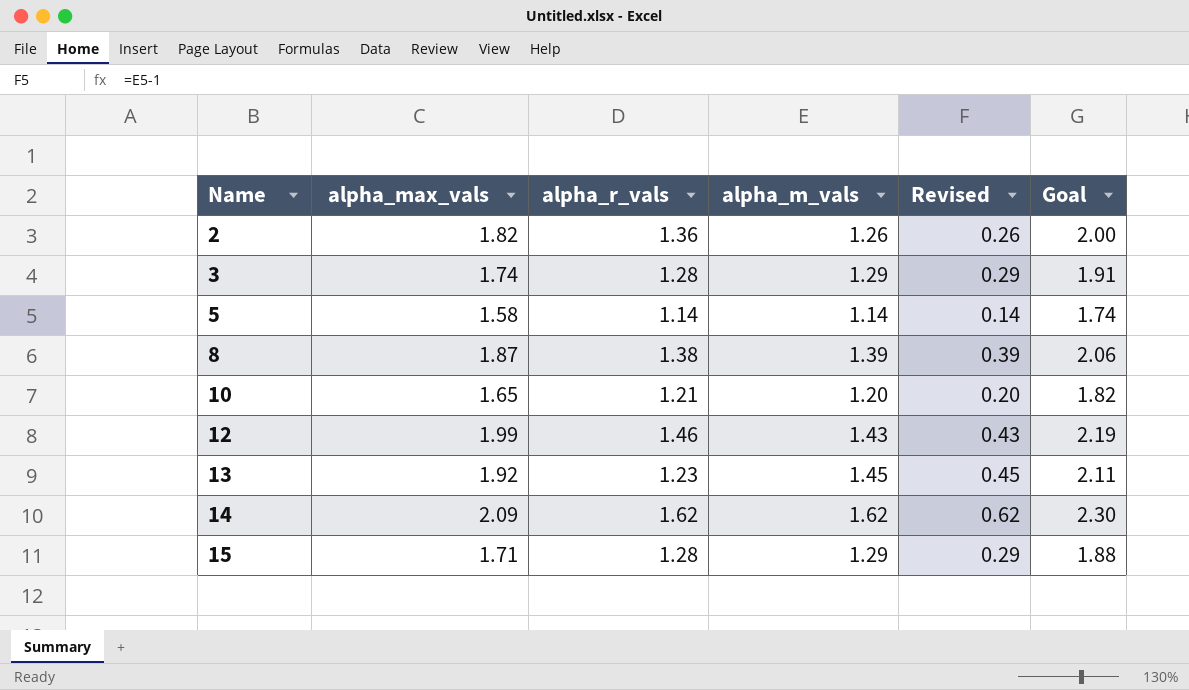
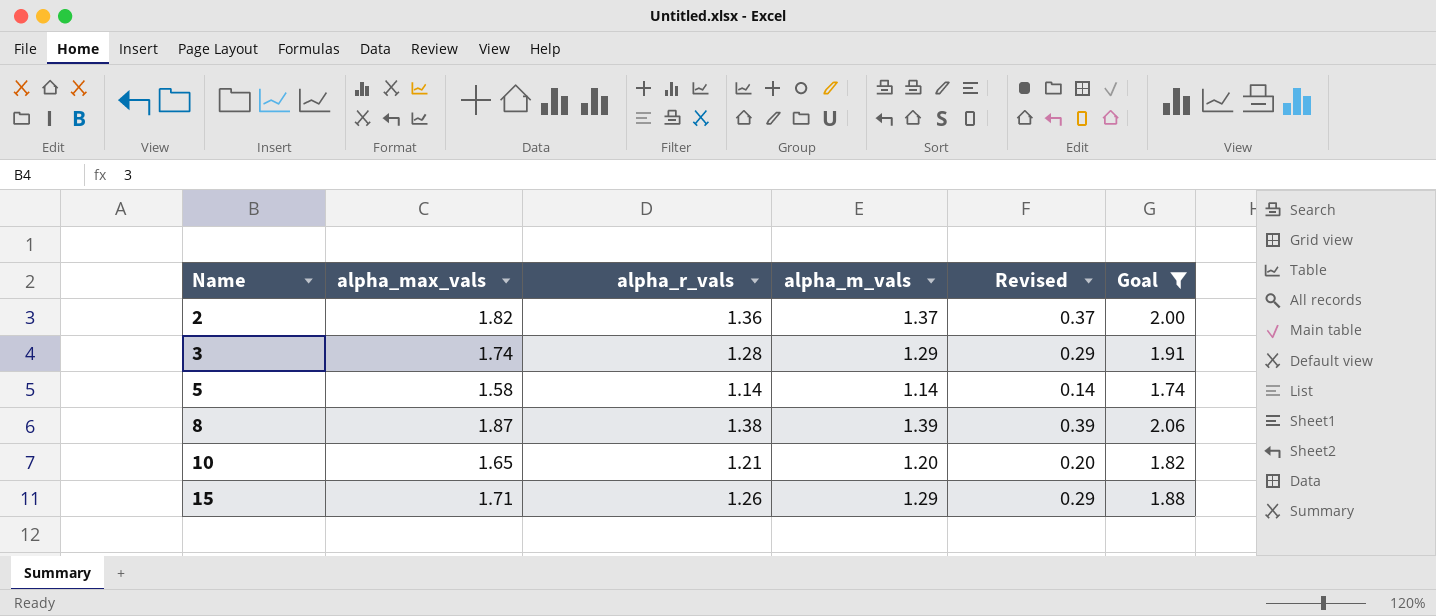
filter: none -> Goal <= 2.06
2 | alpha_m_vals: 1.26 -> 1.37
2 | Revised: 0.26 -> 0.37
15 | alpha_r_vals: 1.28 -> 1.26

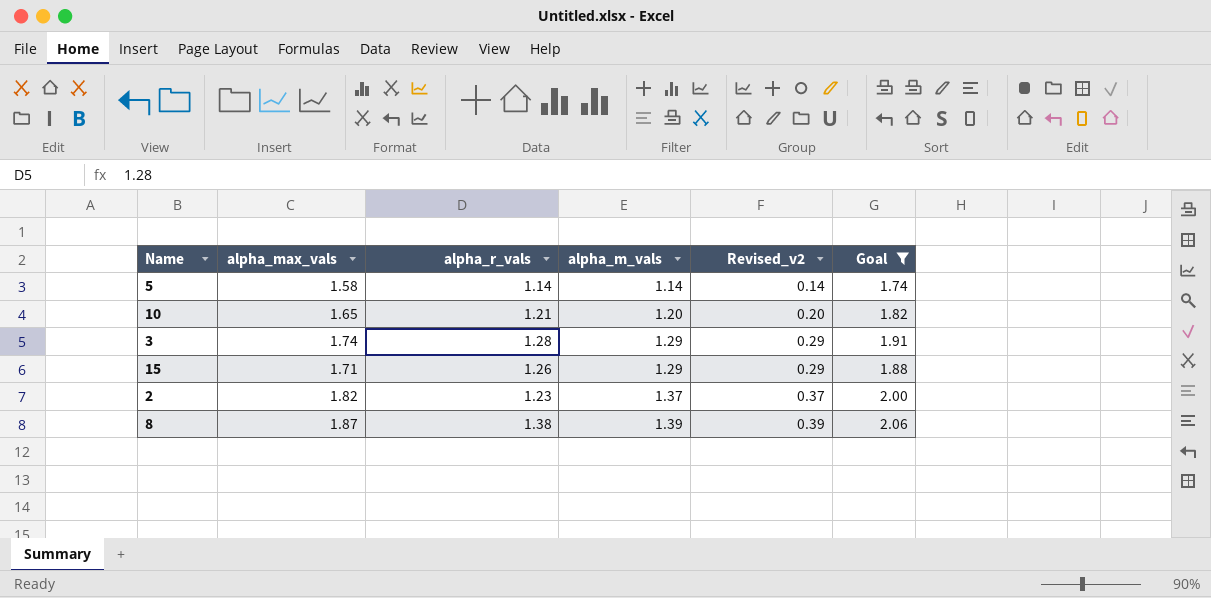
row order: Name ascending -> alpha_m_vals ascending
column name: Revised -> Revised_v2
2 | alpha_r_vals: 1.36 -> 1.23

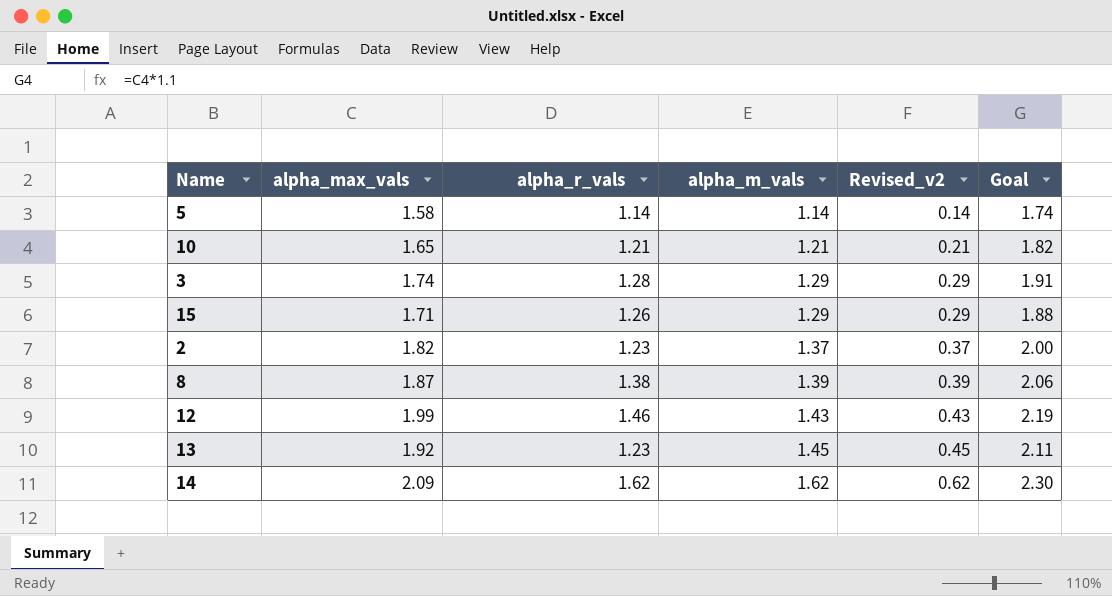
filter: Goal <= 2.06 -> none
10 | alpha_m_vals: 1.20 -> 1.21
10 | Revised_v2: 0.20 -> 0.21

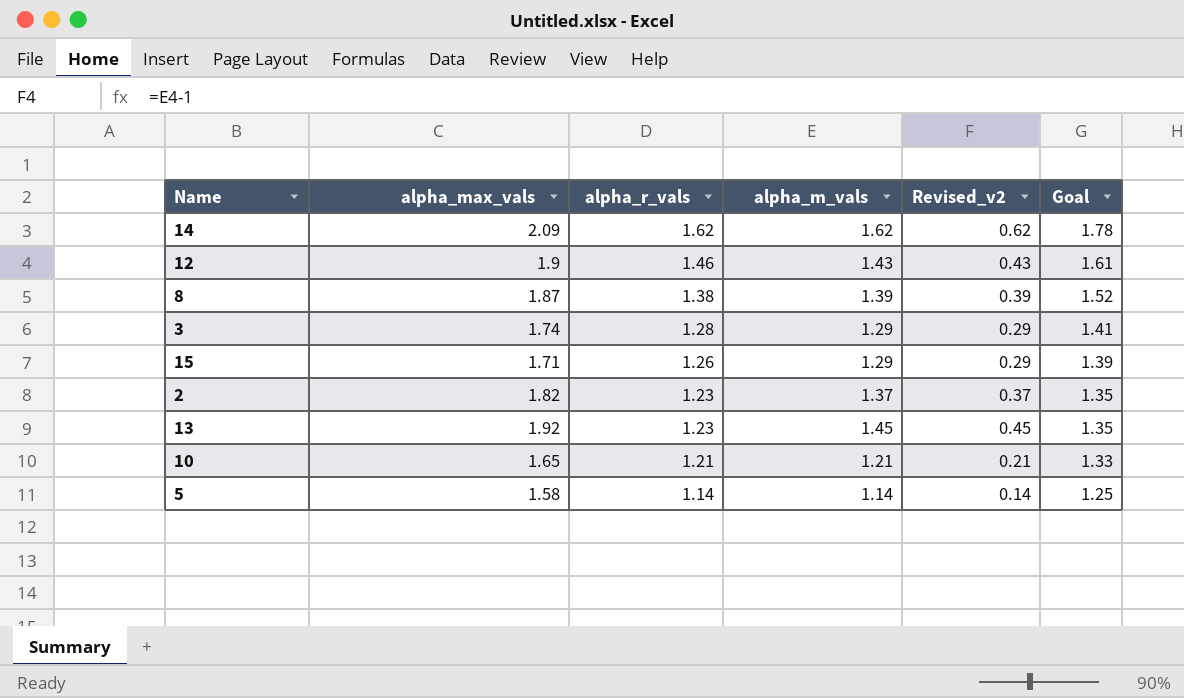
row order: alpha_m_vals ascending -> alpha_r_vals descending
column Goal | formula: [alpha_max_vals] * 1.1 -> [alpha_r_vals] * 1.1
12 | alpha_max_vals: 1.99 -> 1.9

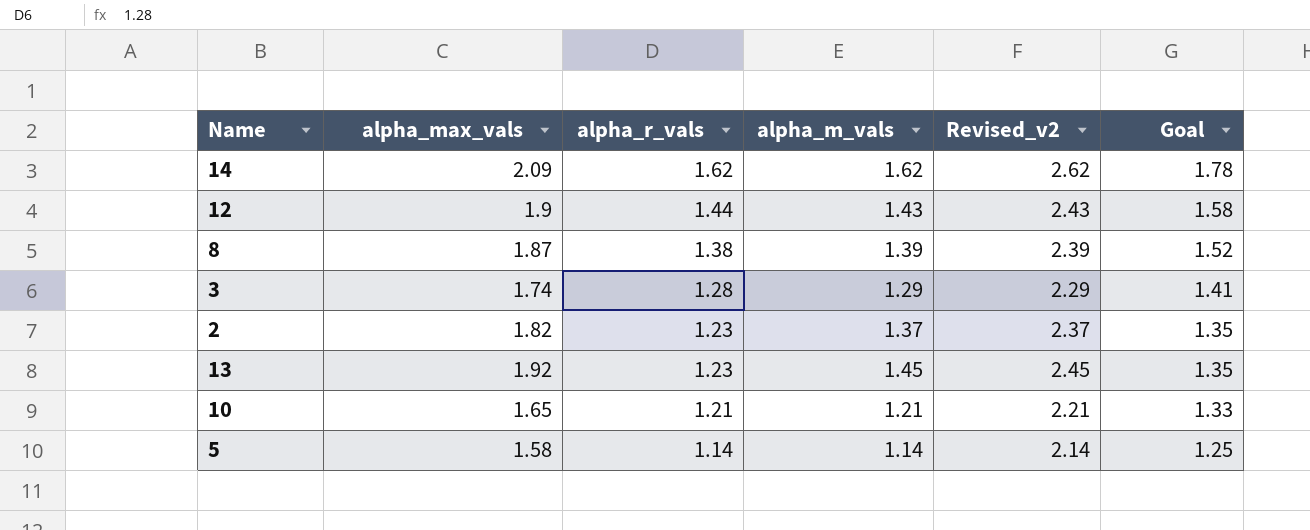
column Revised_v2 | formula: [alpha_m_vals] - 1 -> [alpha_m_vals] + 1
row 15: 1.71 | 1.26 | 1.29 | 0.29 | 1.39 -> none
12 | alpha_r_vals: 1.46 -> 1.44
12 | Goal: 1.61 -> 1.58

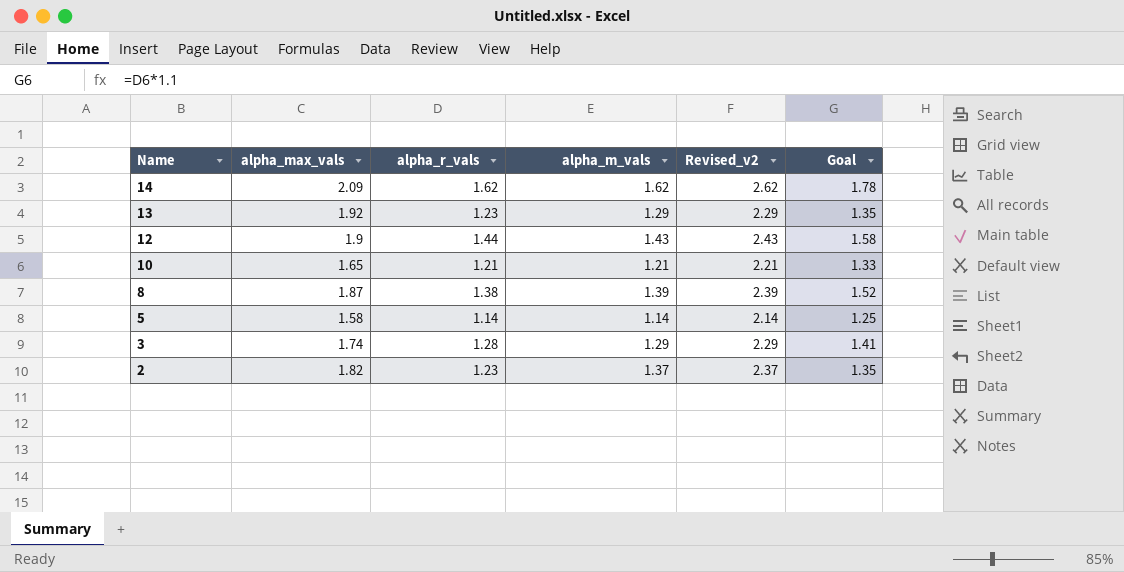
row order: alpha_r_vals descending -> Name descending
13 | alpha_m_vals: 1.45 -> 1.29
13 | Revised_v2: 2.45 -> 2.29

